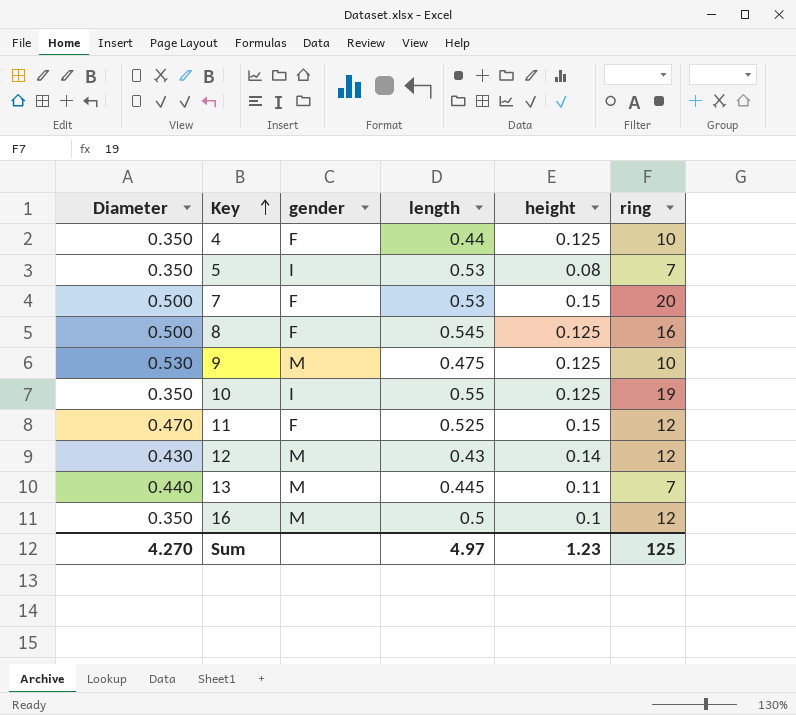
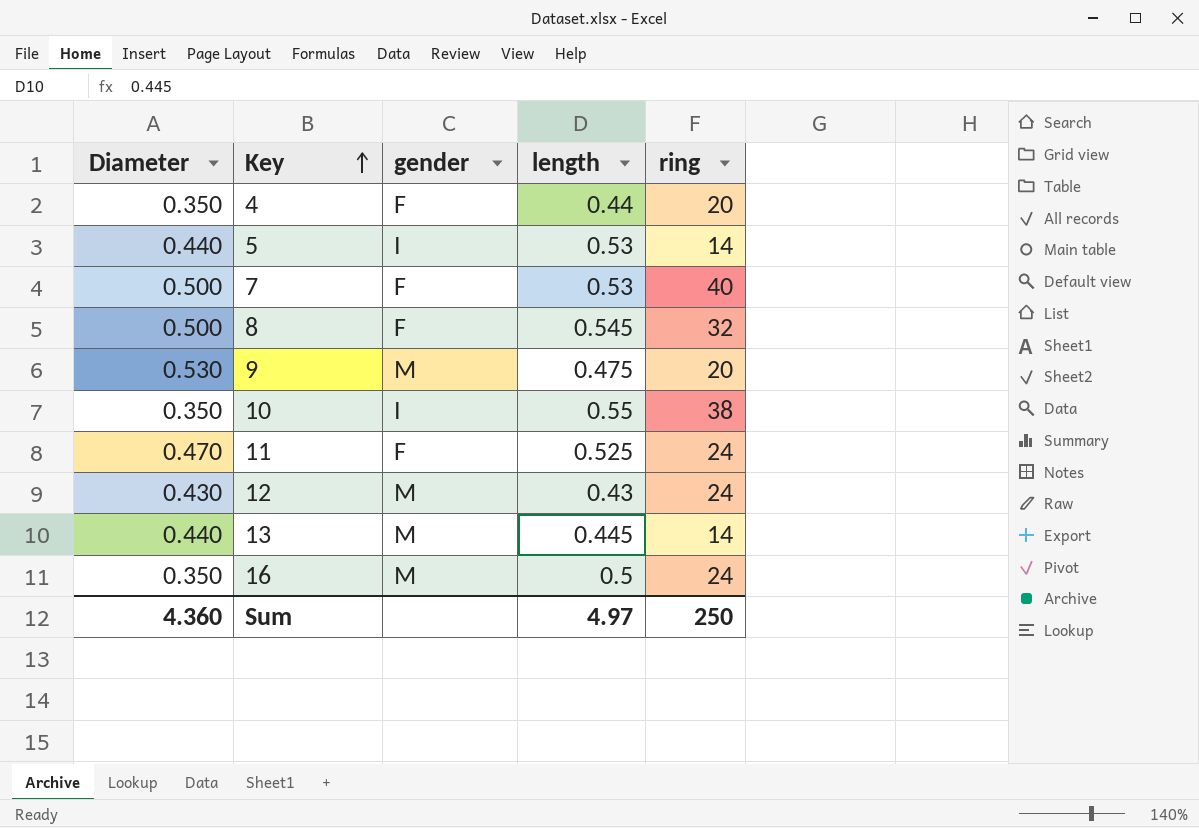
column height | position: 5 -> none
4 | ring: 10 -> 20
5 | Diameter: 0.350 -> 0.440
5 | ring: 7 -> 14
7 | ring: 20 -> 40
8 | ring: 16 -> 32
9 | ring: 10 -> 20
10 | ring: 19 -> 38
11 | ring: 12 -> 24
12 | ring: 12 -> 24
13 | ring: 7 -> 14
16 | ring: 12 -> 24
Sum | Diameter: 4.270 -> 4.360
Sum | ring: 125 -> 250

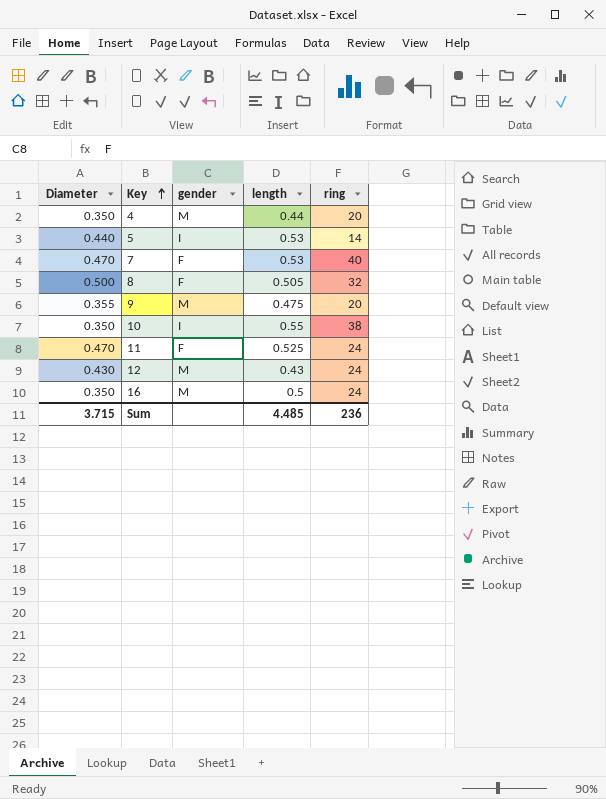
row 13: 0.440 | M | 0.445 | 14 -> none
4 | gender: F -> M
7 | Diameter: 0.500 -> 0.470
8 | length: 0.545 -> 0.505
9 | Diameter: 0.530 -> 0.355
Sum | Diameter: 4.360 -> 3.715
Sum | length: 4.97 -> 4.485
Sum | ring: 250 -> 236

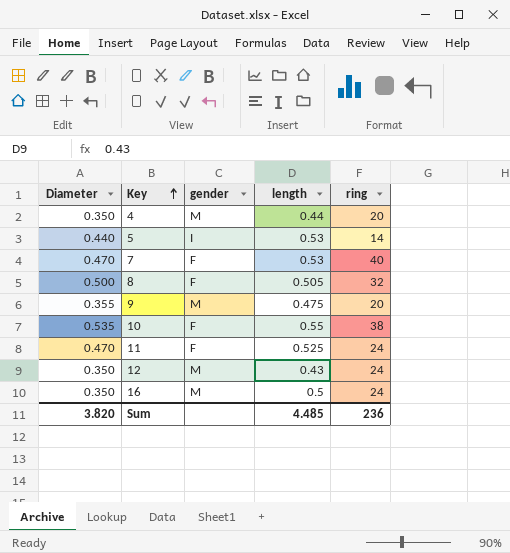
10 | Diameter: 0.350 -> 0.535
10 | gender: I -> F
12 | Diameter: 0.430 -> 0.350
Sum | Diameter: 3.715 -> 3.820

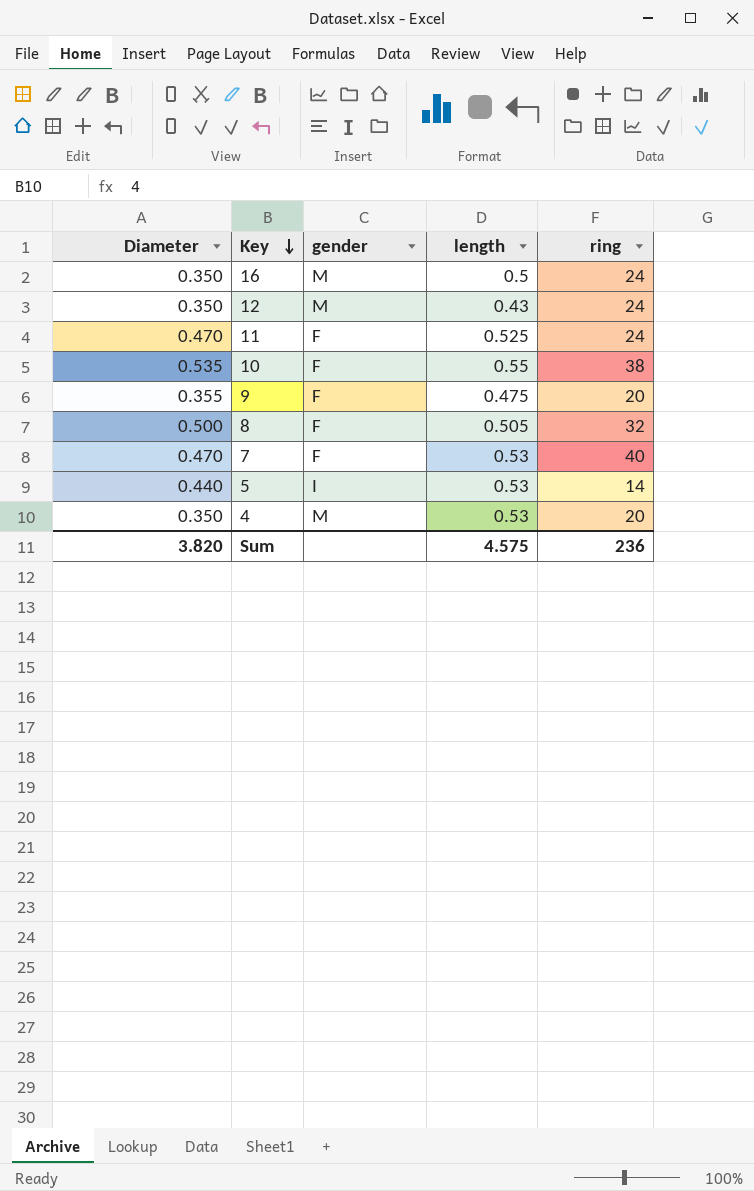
row order: Key ascending -> Key descending
9 | gender: M -> F
4 | length: 0.44 -> 0.53
Sum | length: 4.485 -> 4.575

